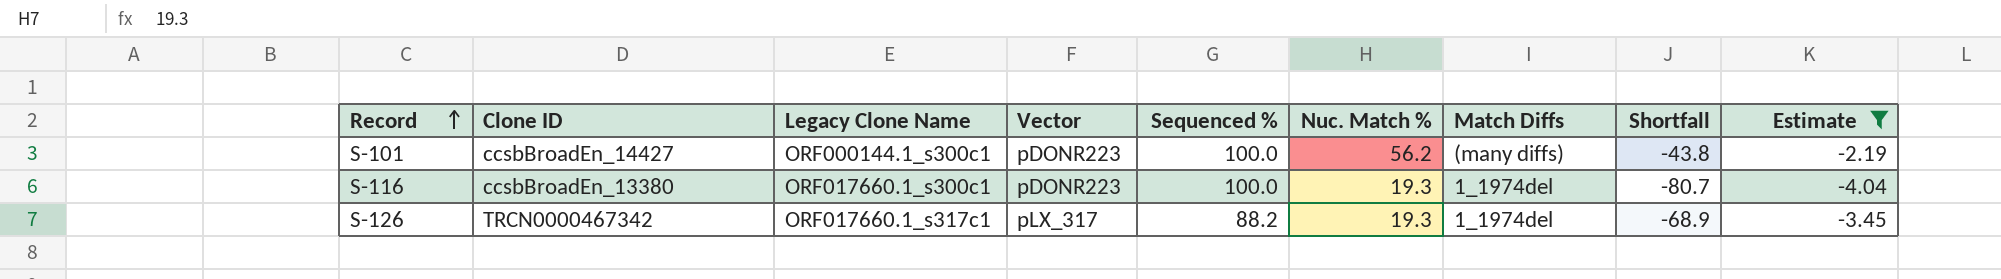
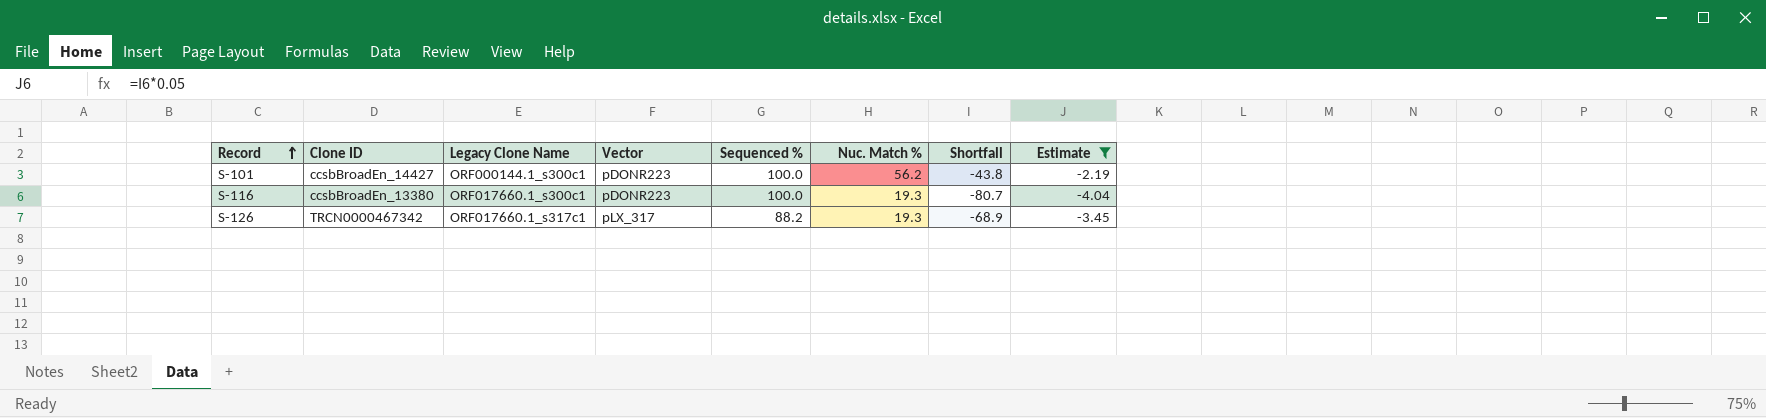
column Match Diffs | position: 7 -> none

